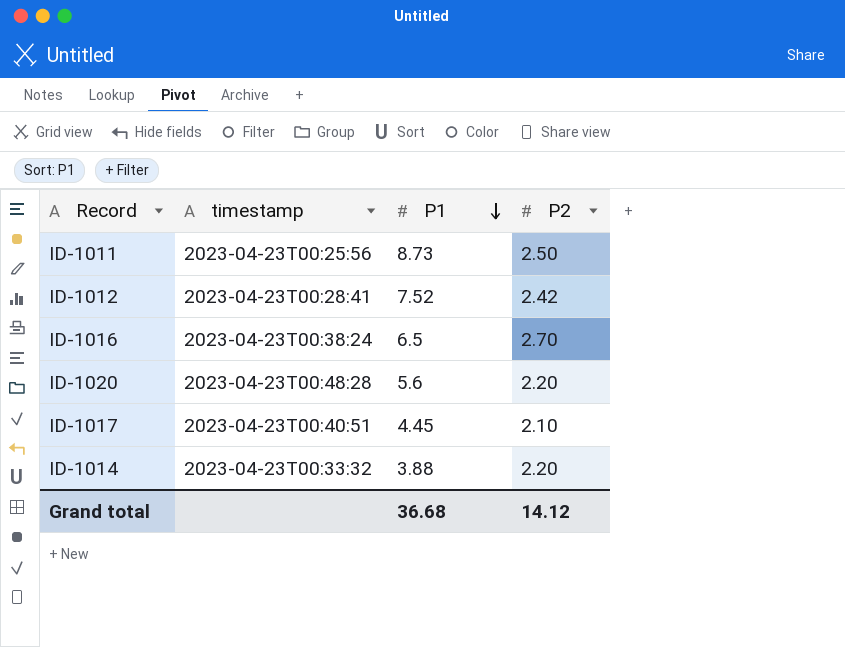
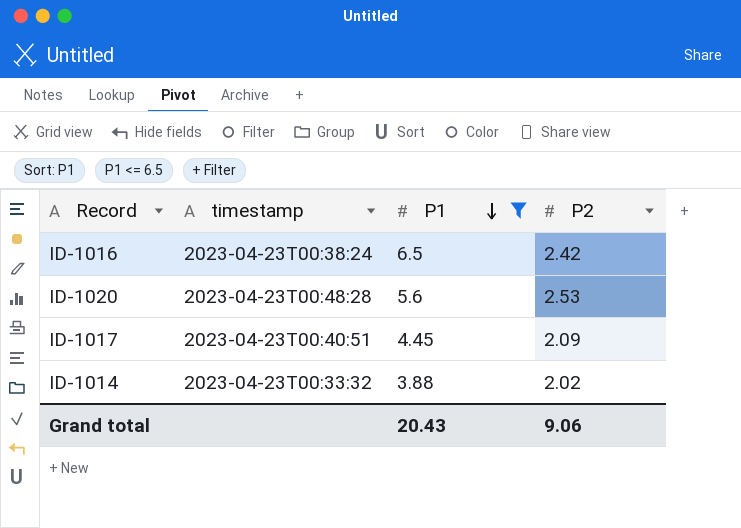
filter: none -> P1 <= 6.5
ID-1016 | P2: 2.70 -> 2.42
ID-1020 | P2: 2.20 -> 2.53
ID-1017 | P2: 2.10 -> 2.09
ID-1014 | P2: 2.20 -> 2.02
Grand total | P1: 36.68 -> 20.43
Grand total | P2: 14.12 -> 9.06

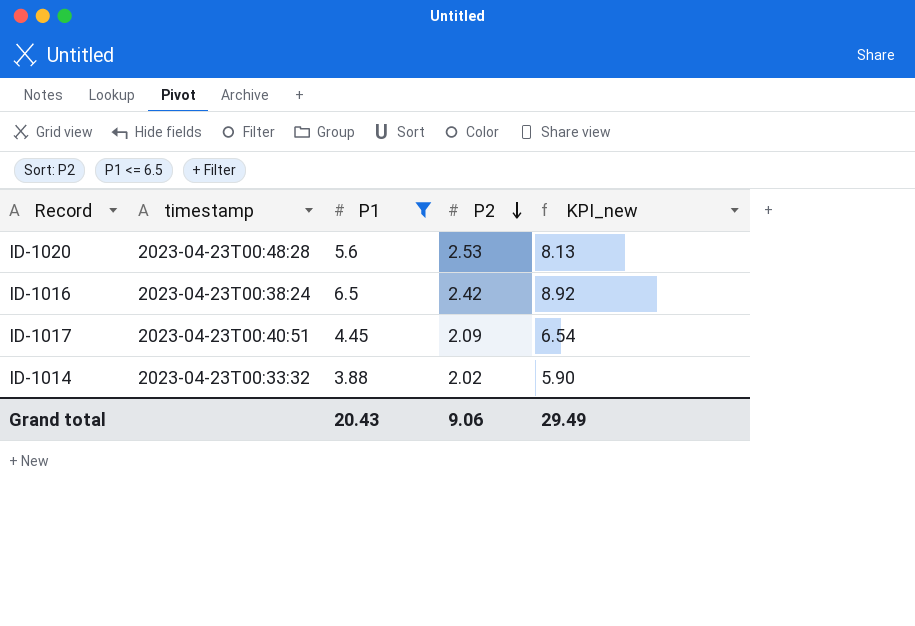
row order: P1 descending -> P2 descending
column KPI_new | formula: none -> [P1] + [P2]

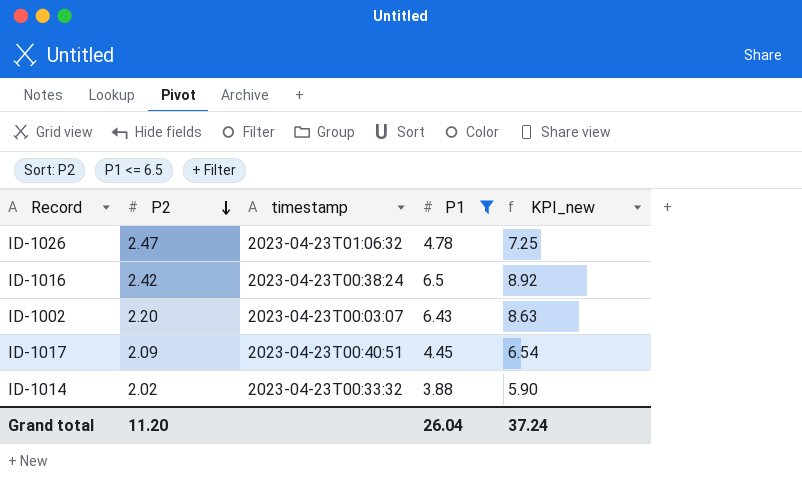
column P2 | position: 4 -> 2
row ID-1020: 2023-04-23T00:48:28 | 5.6 | 2.53 | 8.13 -> none
row ID-1026: none -> 2.47 | 2023-04-23T01:06:32 | 4.78 | 7.25
row ID-1002: none -> 2.20 | 2023-04-23T00:03:07 | 6.43 | 8.63
Grand total | P2: 9.06 -> 11.20
Grand total | P1: 20.43 -> 26.04
Grand total | KPI_new: 29.49 -> 37.24

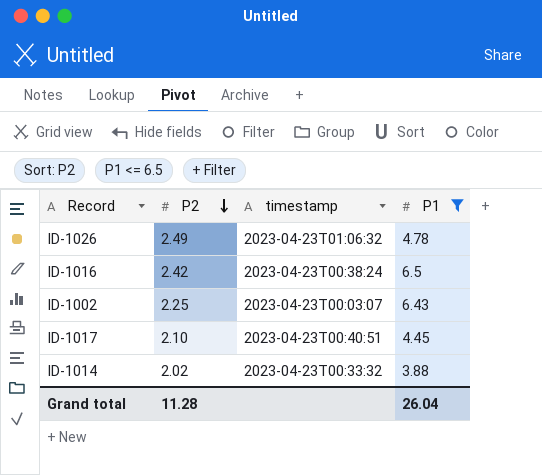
column KPI_new | formula: [P2] + [P1] -> none
ID-1026 | P2: 2.47 -> 2.49
ID-1002 | P2: 2.20 -> 2.25
ID-1017 | P2: 2.09 -> 2.10
Grand total | P2: 11.20 -> 11.28

